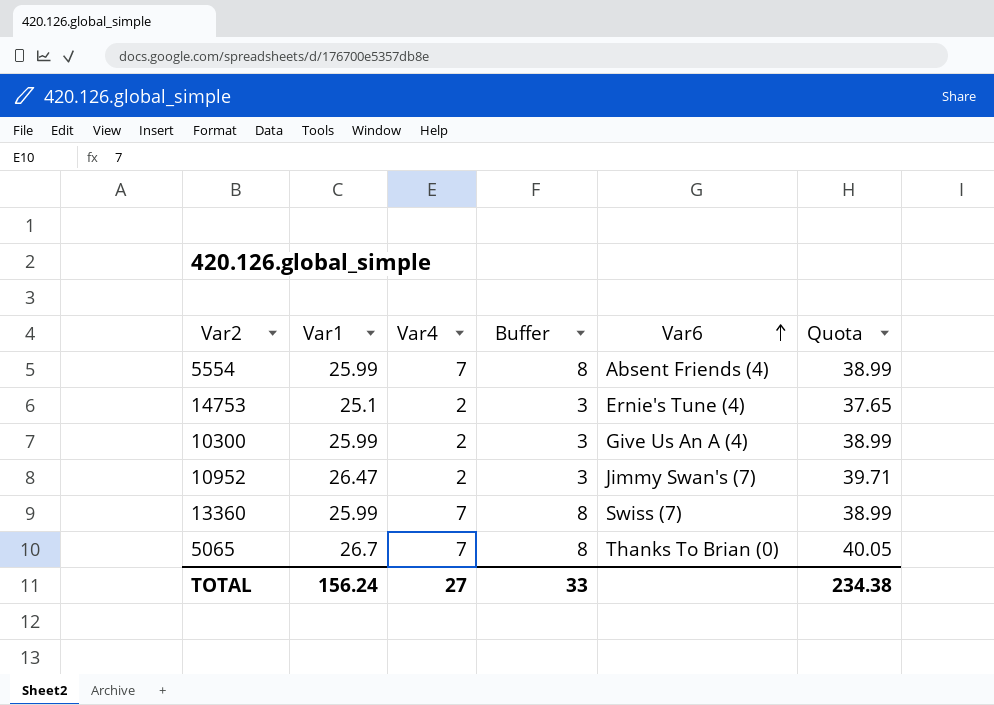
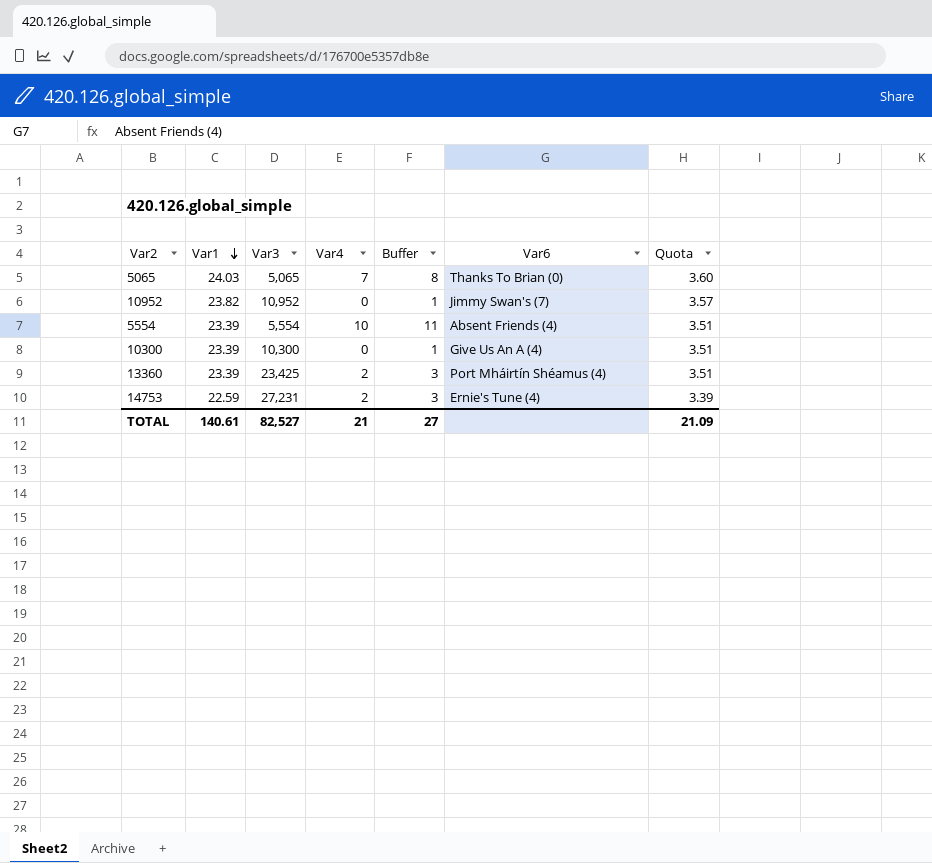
row order: Var6 ascending -> Var1 descending
column Var3 | position: none -> 3
column Quota | formula: [Var1] * 1.5 -> [Var1] * 0.15
5065 | Var1: 26.7 -> 24.03
10952 | Var1: 26.47 -> 23.82
10952 | Var4: 2 -> 0
10952 | Buffer: 3 -> 1
5554 | Var1: 25.99 -> 23.39
5554 | Var4: 7 -> 10
5554 | Buffer: 8 -> 11
10300 | Var1: 25.99 -> 23.39
10300 | Var4: 2 -> 0
10300 | Buffer: 3 -> 1
13360 | Var1: 25.99 -> 23.39
13360 | Var4: 7 -> 2
13360 | Buffer: 8 -> 3
13360 | Var6: Swiss (7) -> Port Mháirtín Shéamus (4)
14753 | Var1: 25.1 -> 22.59
TOTAL | Var1: 156.24 -> 140.61
TOTAL | Var4: 27 -> 21
TOTAL | Buffer: 33 -> 27
TOTAL | Quota: 234.38 -> 21.09

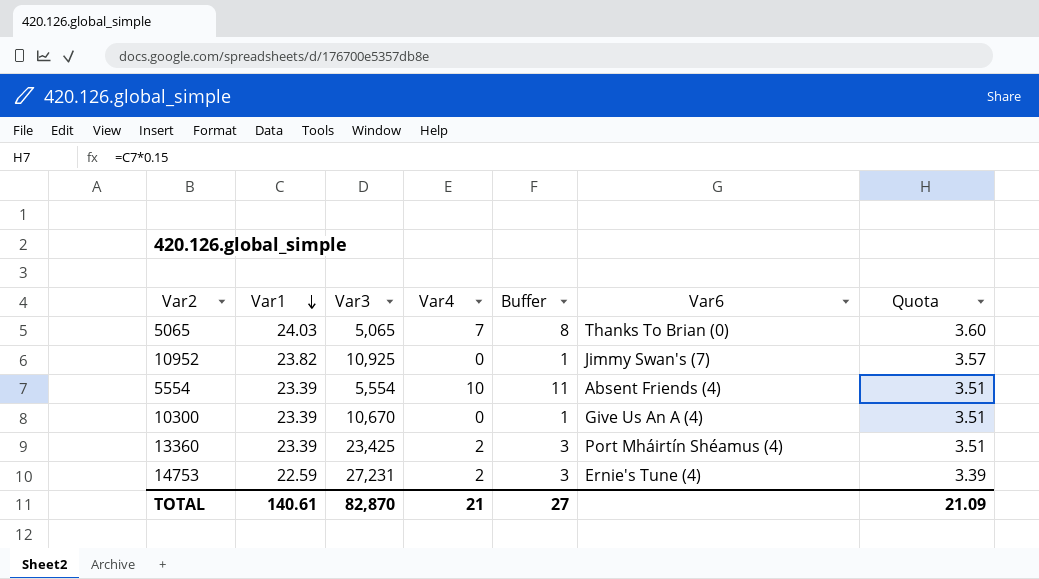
10952 | Var3: 10,952 -> 10,925
10300 | Var3: 10,300 -> 10,670
TOTAL | Var3: 82,527 -> 82,870

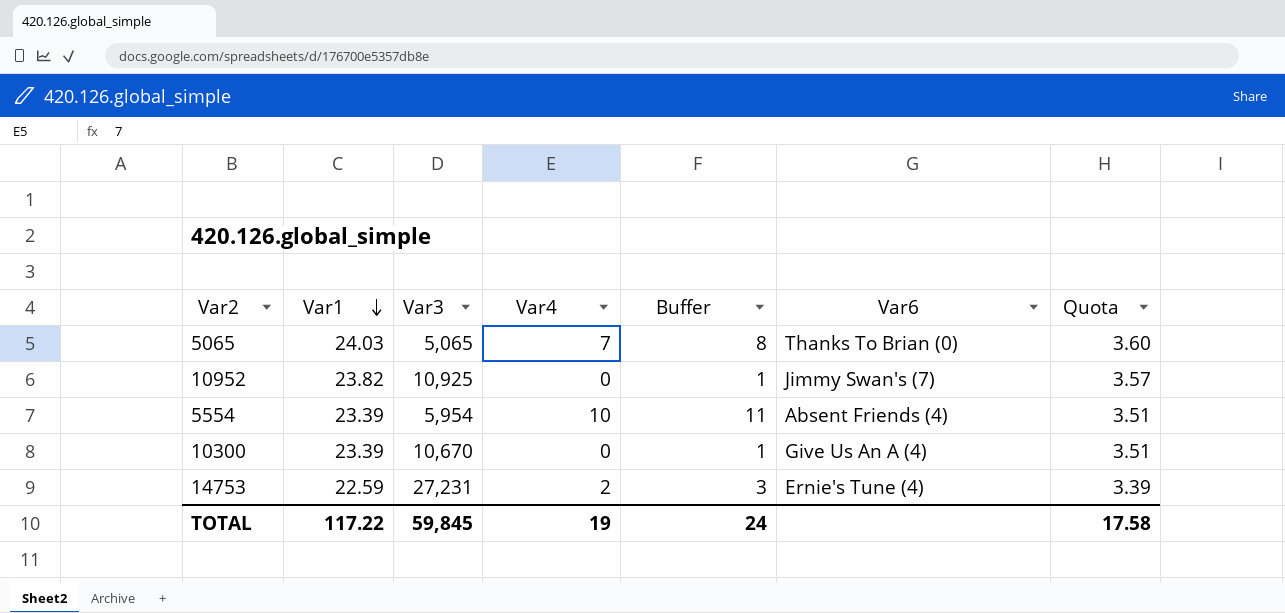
row 13360: 23.39 | 23,425 | 2 | 3 | Port Mháirtín Shéamus (4) | 3.51 -> none
5554 | Var3: 5,554 -> 5,954
TOTAL | Var1: 140.61 -> 117.22
TOTAL | Var3: 82,870 -> 59,845
TOTAL | Var4: 21 -> 19
TOTAL | Buffer: 27 -> 24
TOTAL | Quota: 21.09 -> 17.58

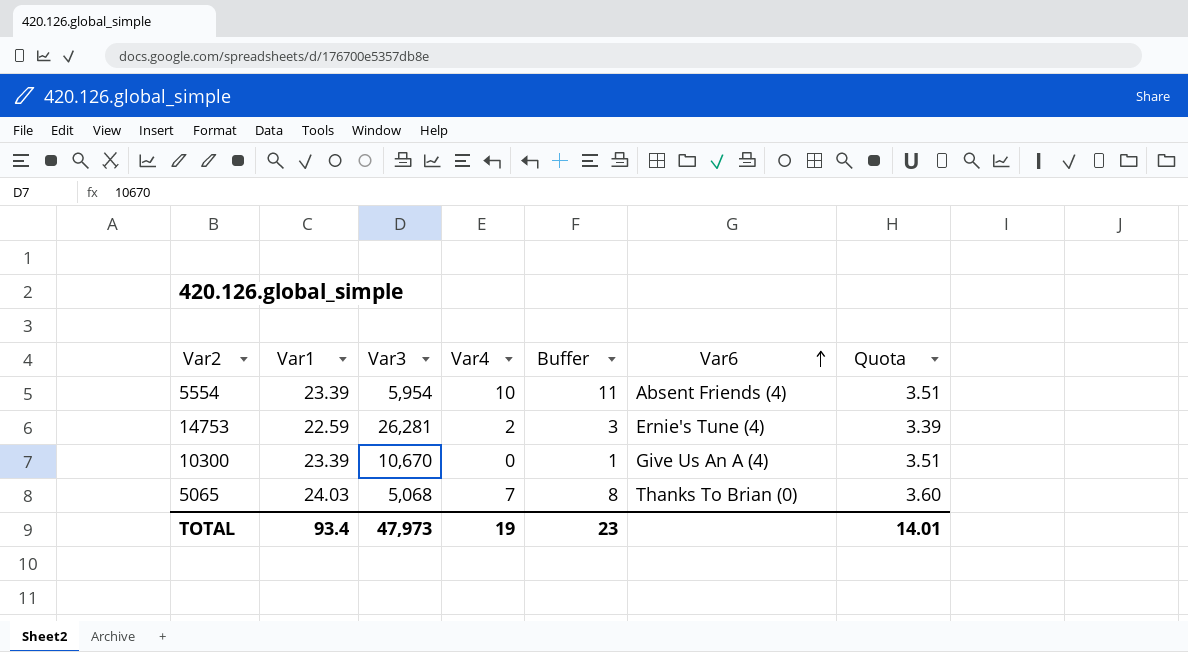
row order: Var1 descending -> Var6 ascending
row 10952: 23.82 | 10,925 | 0 | 1 | Jimmy Swan's (7) | 3.57 -> none
14753 | Var3: 27,231 -> 26,281
5065 | Var3: 5,065 -> 5,068
TOTAL | Var1: 117.22 -> 93.4
TOTAL | Var3: 59,845 -> 47,973
TOTAL | Buffer: 24 -> 23
TOTAL | Quota: 17.58 -> 14.01

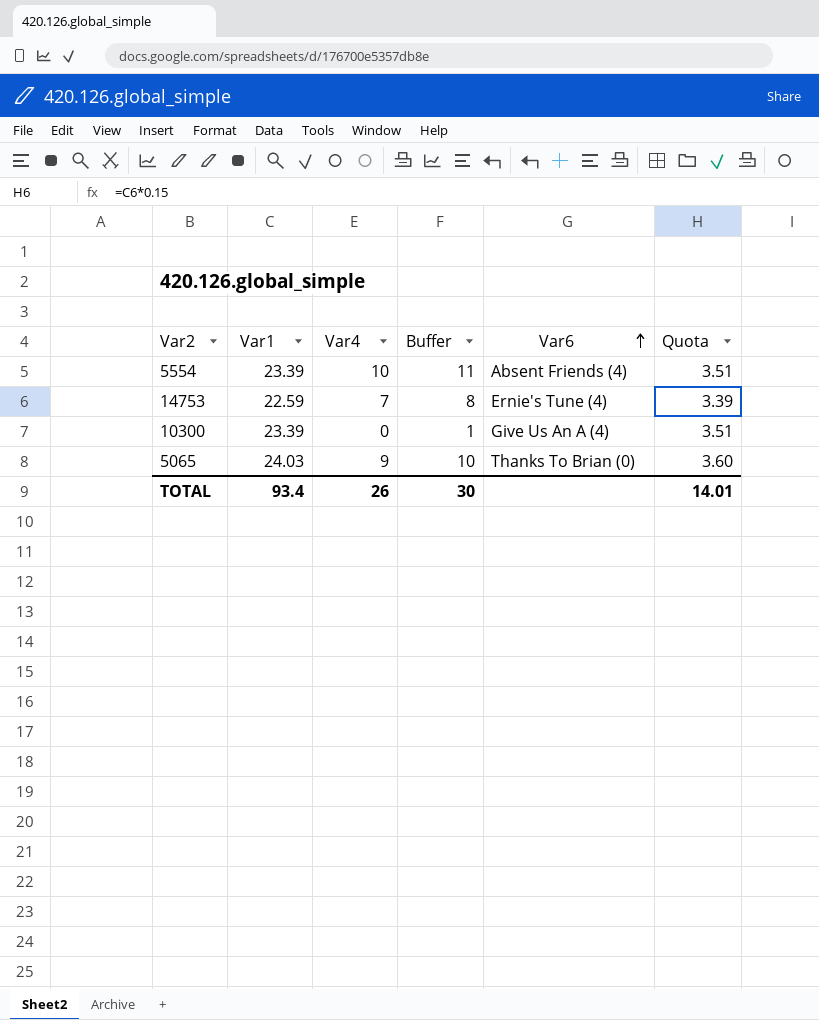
column Var3 | position: 3 -> none
14753 | Var4: 2 -> 7
14753 | Buffer: 3 -> 8
5065 | Var4: 7 -> 9
5065 | Buffer: 8 -> 10
TOTAL | Var4: 19 -> 26
TOTAL | Buffer: 23 -> 30

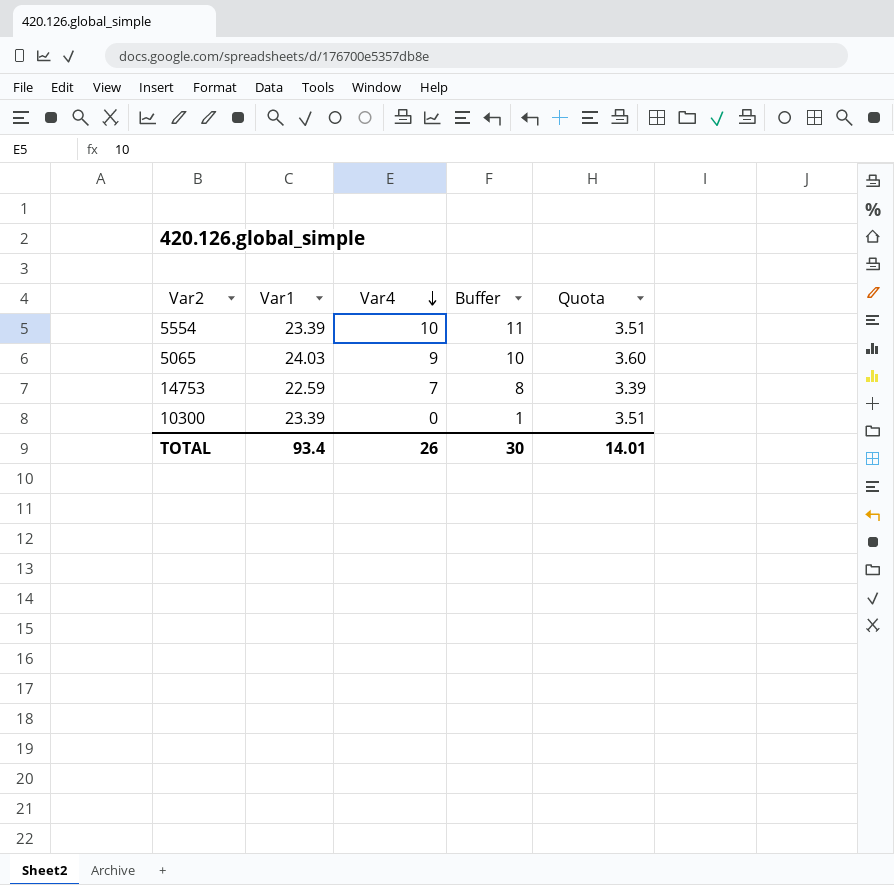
row order: Var6 ascending -> Var4 descending
column Var6 | position: 5 -> none

